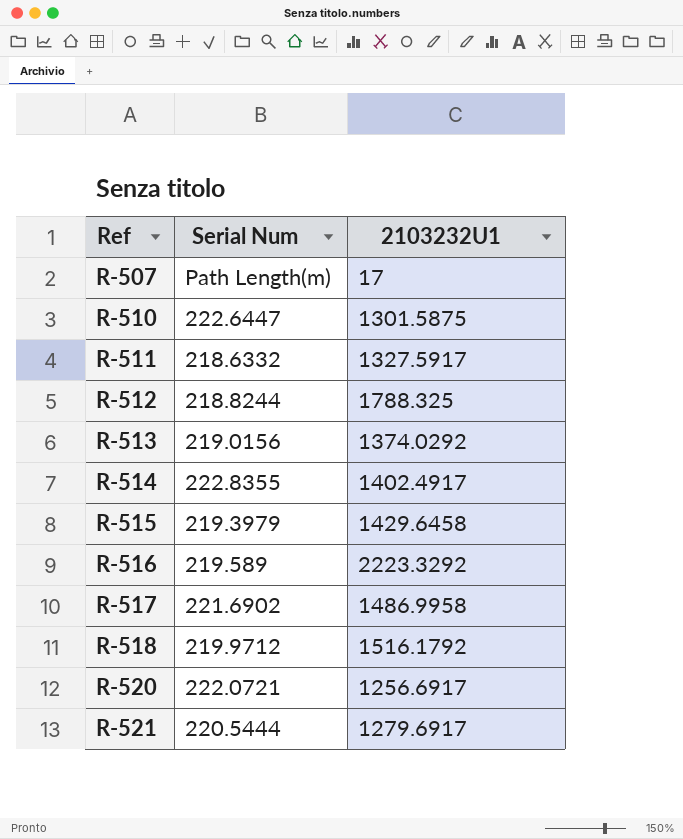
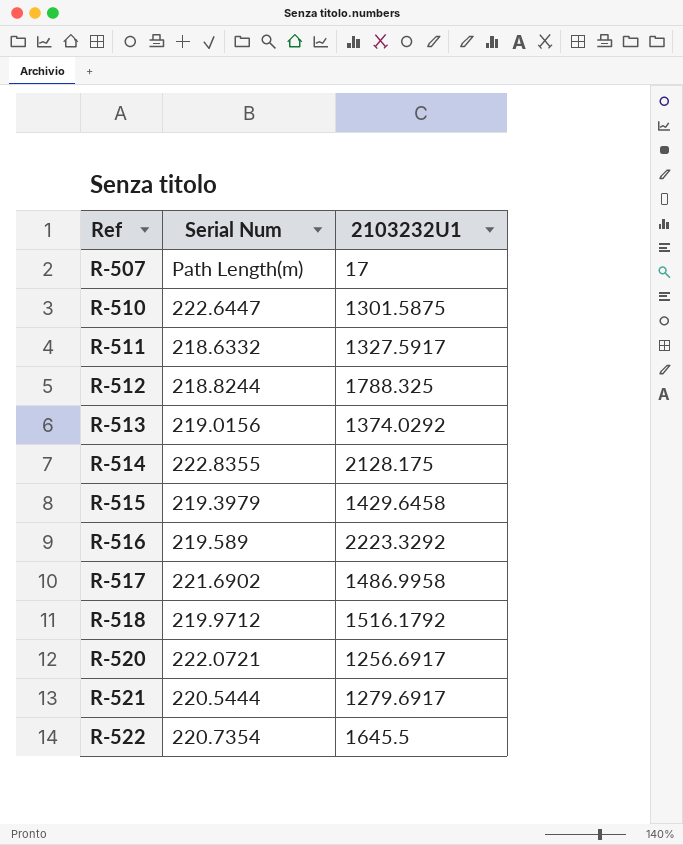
R-514 | 2103232U1: 1402.4917 -> 2128.175
row R-522: none -> 220.7354 | 1645.5

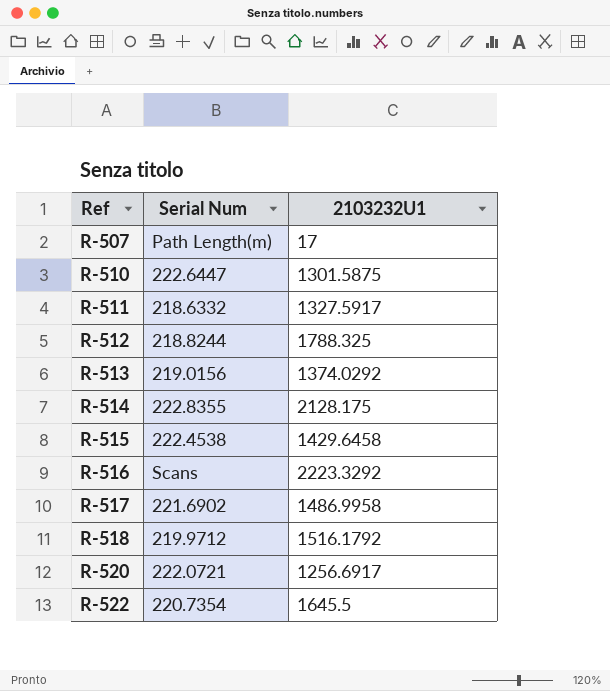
row R-521: 220.5444 | 1279.6917 -> none
R-515 | Serial Num: 219.3979 -> 222.4538
R-516 | Serial Num: 219.589 -> Scans

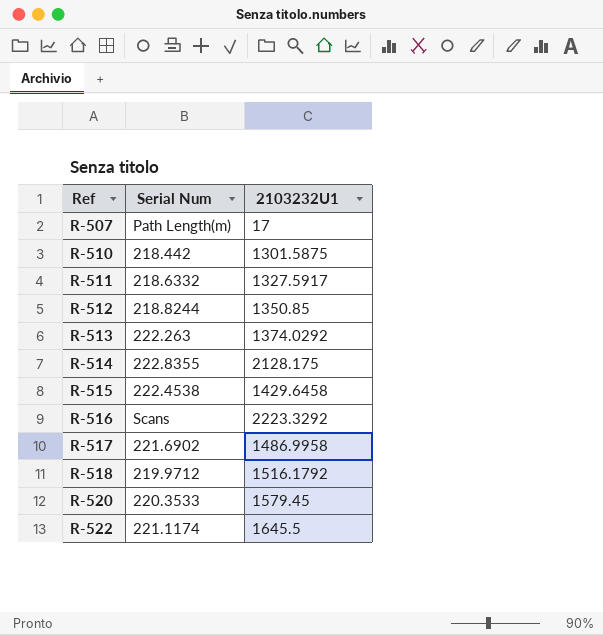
R-510 | Serial Num: 222.6447 -> 218.442
R-512 | 2103232U1: 1788.325 -> 1350.85
R-513 | Serial Num: 219.0156 -> 222.263
R-520 | Serial Num: 222.0721 -> 220.3533
R-520 | 2103232U1: 1256.6917 -> 1579.45
R-522 | Serial Num: 220.7354 -> 221.1174

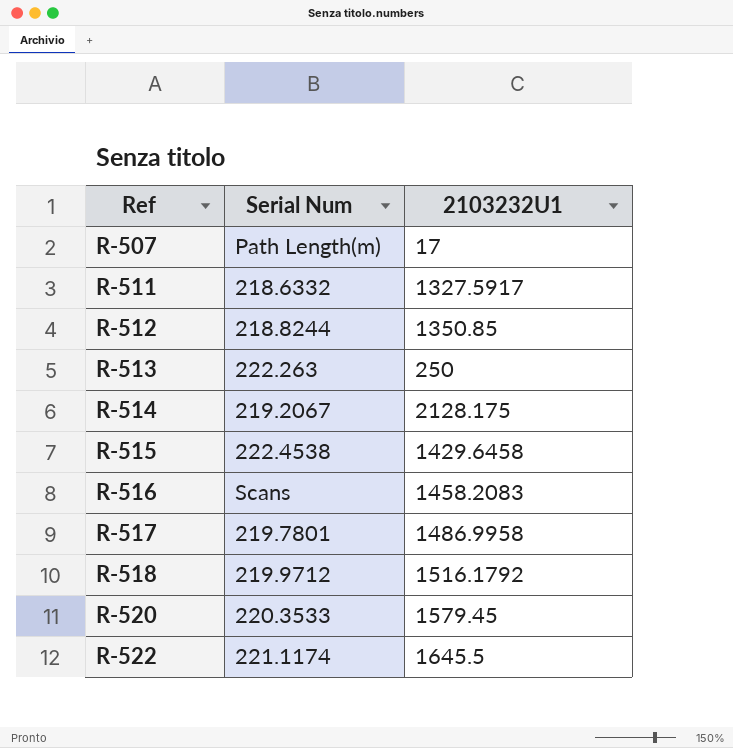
row R-510: 218.442 | 1301.5875 -> none
R-513 | 2103232U1: 1374.0292 -> 250
R-514 | Serial Num: 222.8355 -> 219.2067
R-516 | 2103232U1: 2223.3292 -> 1458.2083
R-517 | Serial Num: 221.6902 -> 219.7801

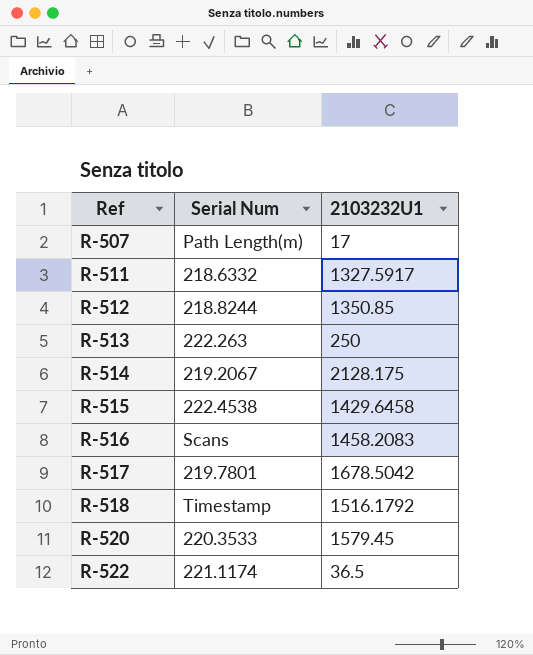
R-517 | 2103232U1: 1486.9958 -> 1678.5042
R-518 | Serial Num: 219.9712 -> Timestamp
R-522 | 2103232U1: 1645.5 -> 36.5

